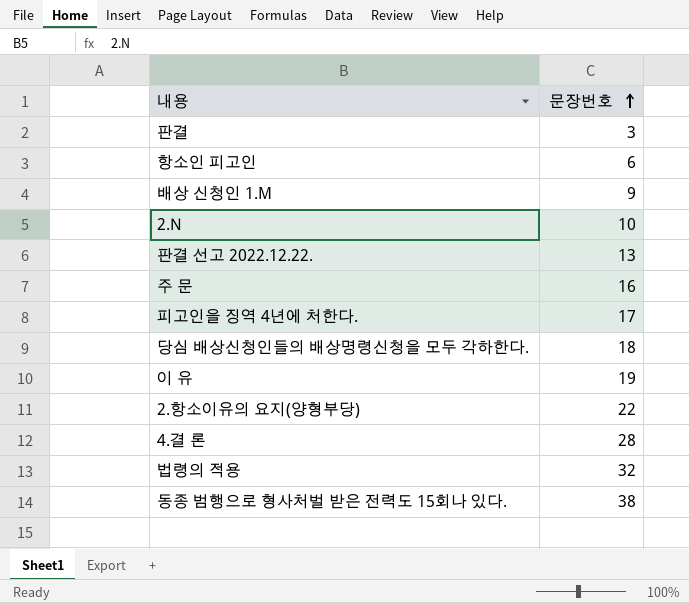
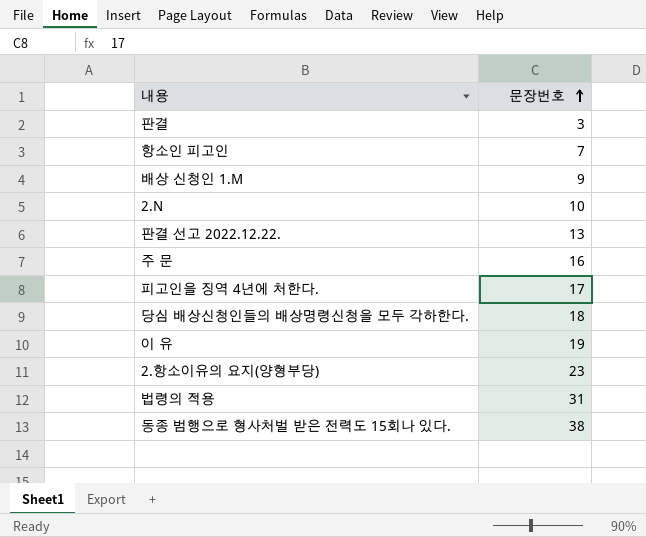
row 4.결 론: 28 -> none
항소인 피고인 | 문장번호: 6 -> 7
2.항소이유의 요지(양형부당) | 문장번호: 22 -> 23
법령의 적용 | 문장번호: 32 -> 31

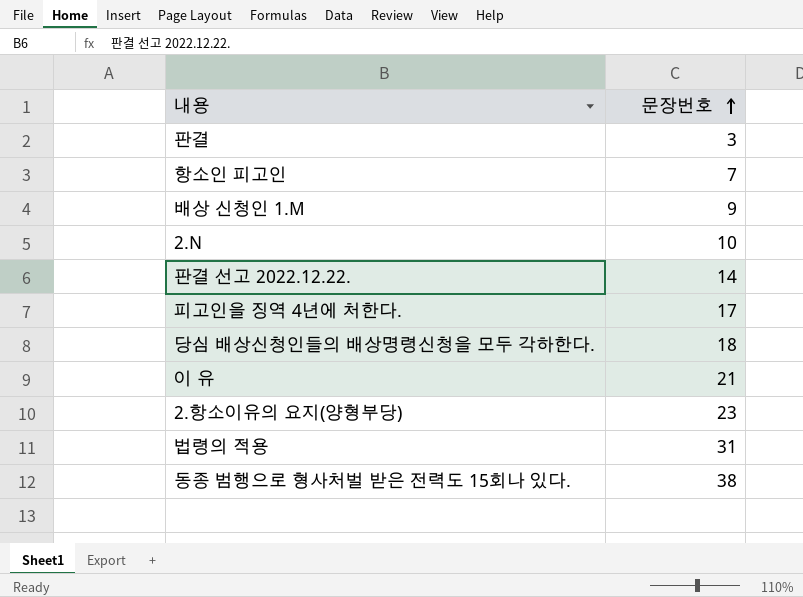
row 주 문: 16 -> none
판결 선고 2022.12.22. | 문장번호: 13 -> 14
이 유 | 문장번호: 19 -> 21

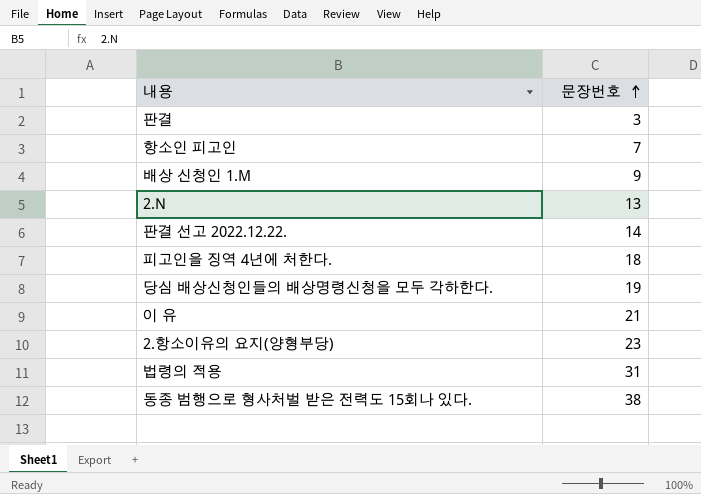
2.N | 문장번호: 10 -> 13
피고인을 징역 4년에 처한다. | 문장번호: 17 -> 18
당심 배상신청인들의 배상명령신청을 모두 각하한다. | 문장번호: 18 -> 19

